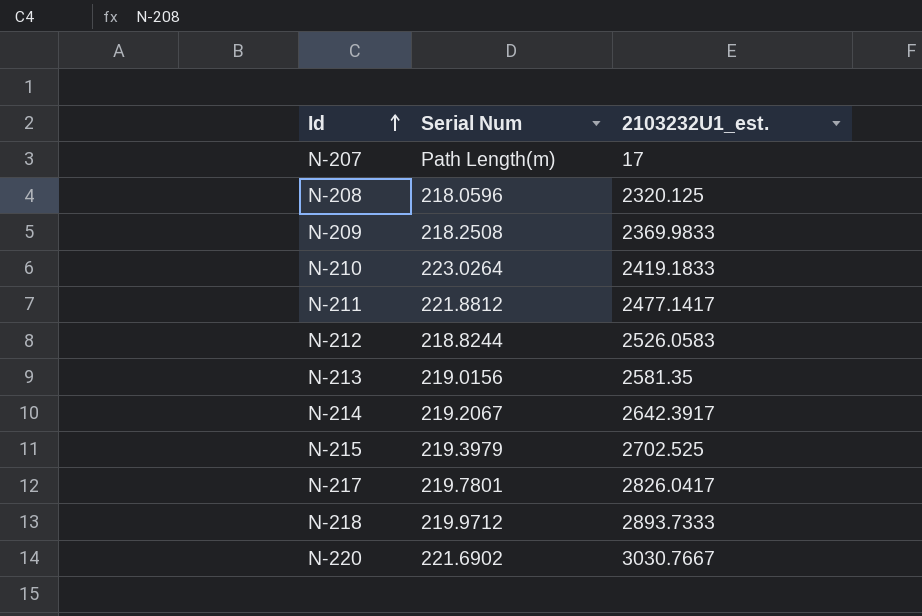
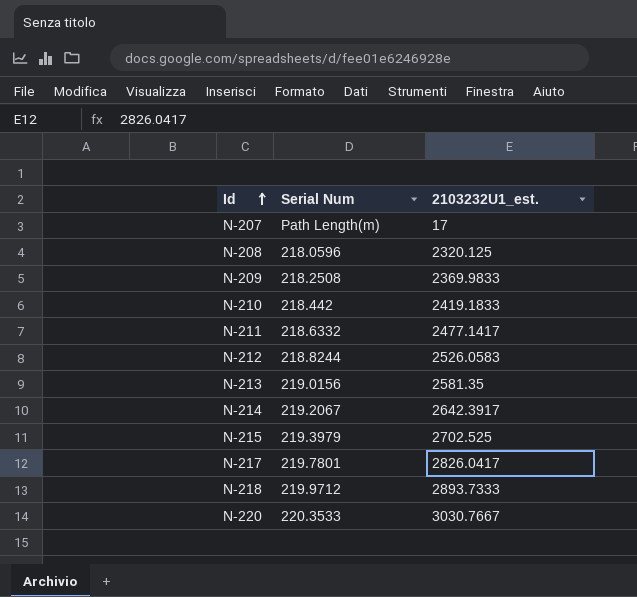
N-210 | Serial Num: 223.0264 -> 218.442
N-211 | Serial Num: 221.8812 -> 218.6332
N-220 | Serial Num: 221.6902 -> 220.3533

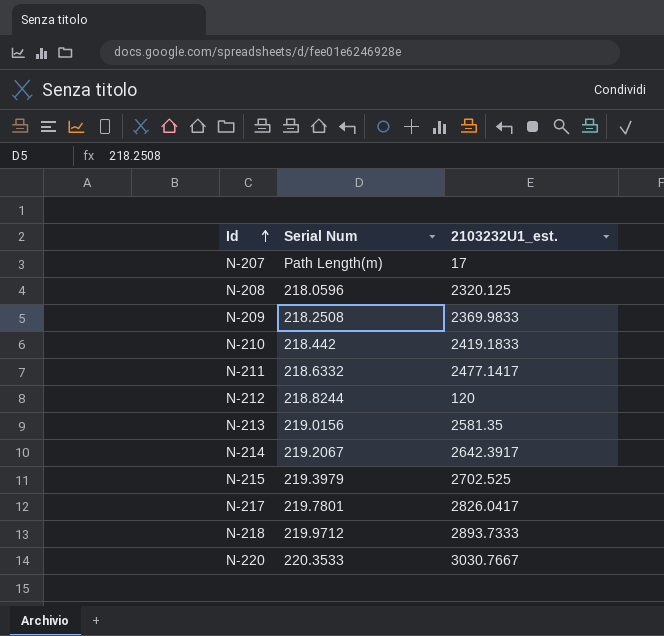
N-212 | 2103232U1_est.: 2526.0583 -> 120

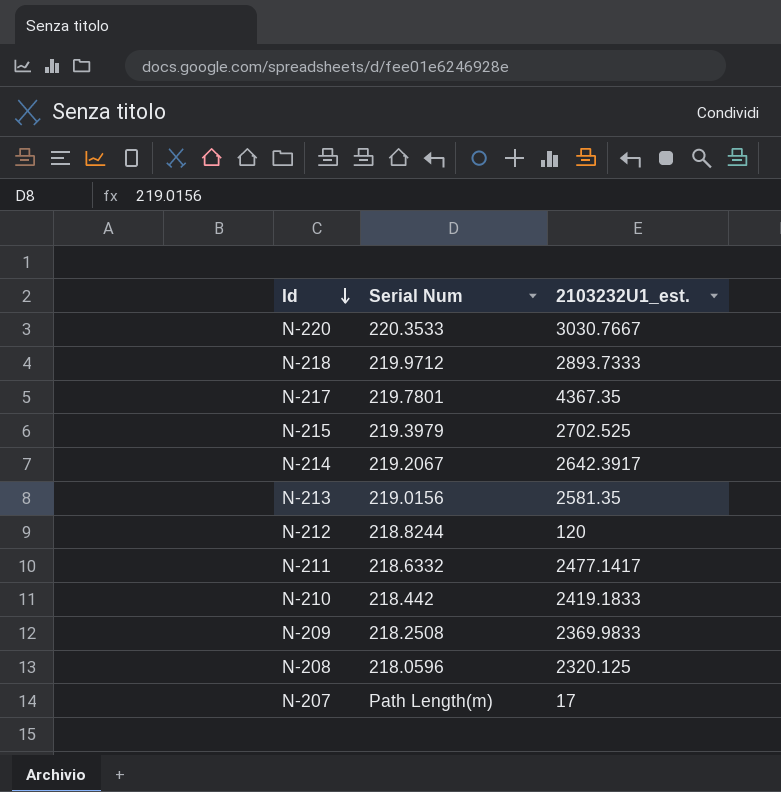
row order: Id ascending -> Id descending
N-217 | 2103232U1_est.: 2826.0417 -> 4367.35

